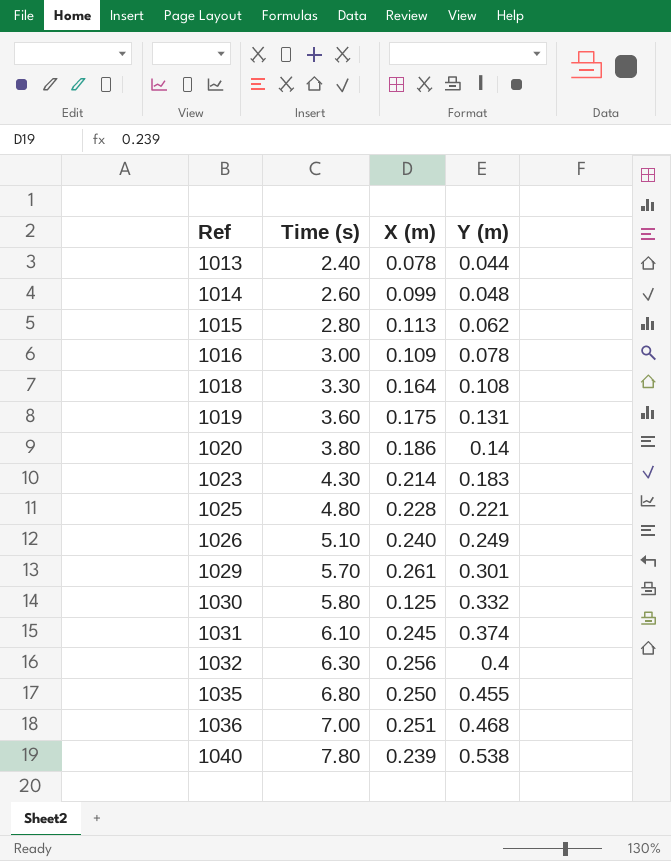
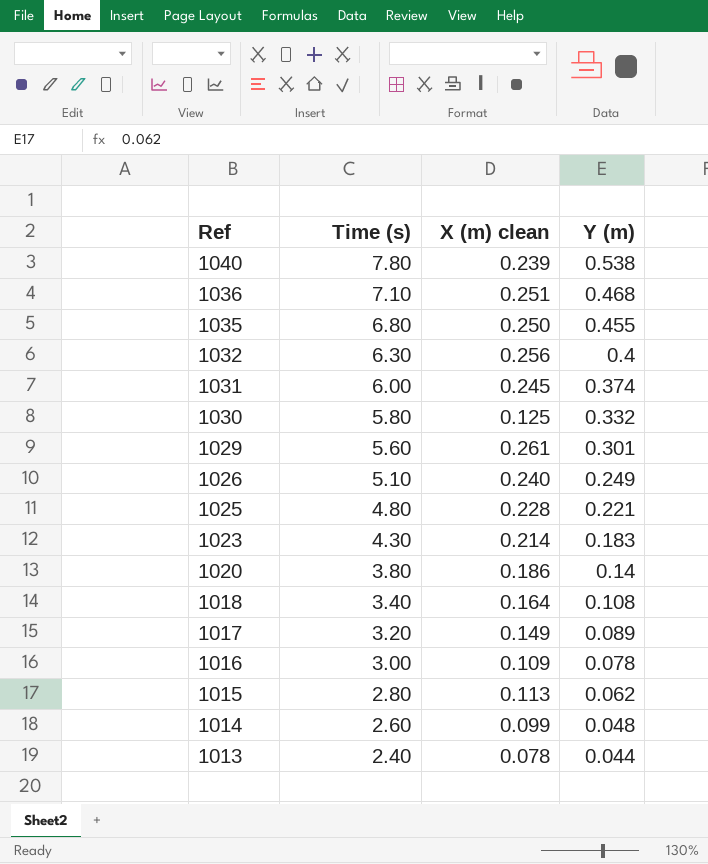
row order: Ref ascending -> Ref descending
column name: X (m) -> X (m) clean
row 1019: 3.60 | 0.175 | 0.131 -> none
1036 | Time (s): 7.00 -> 7.10
1031 | Time (s): 6.10 -> 6.00
1029 | Time (s): 5.70 -> 5.60
1018 | Time (s): 3.30 -> 3.40
row 1017: none -> 3.20 | 0.149 | 0.089

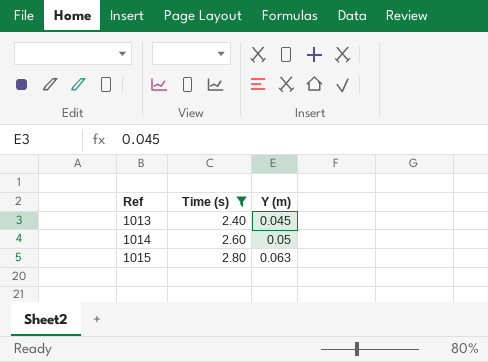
filter: none -> Time (s) <= 2.80
row order: Ref descending -> Ref ascending
column X (m) clean | position: 3 -> none
1013 | Y (m): 0.044 -> 0.045
1014 | Y (m): 0.048 -> 0.05
1015 | Y (m): 0.062 -> 0.063

